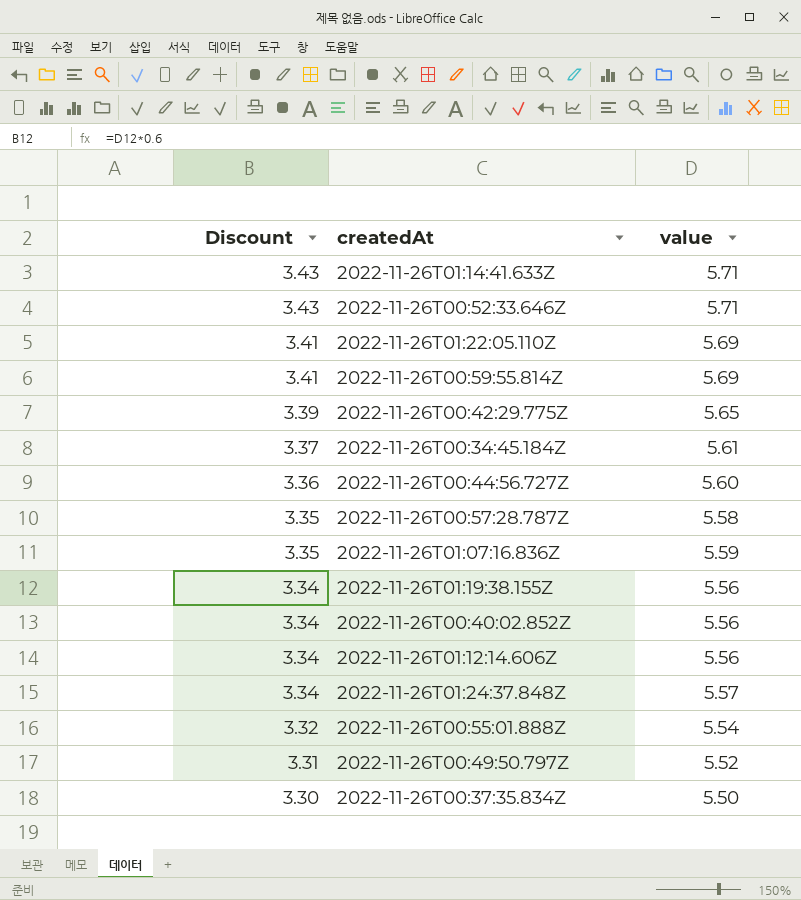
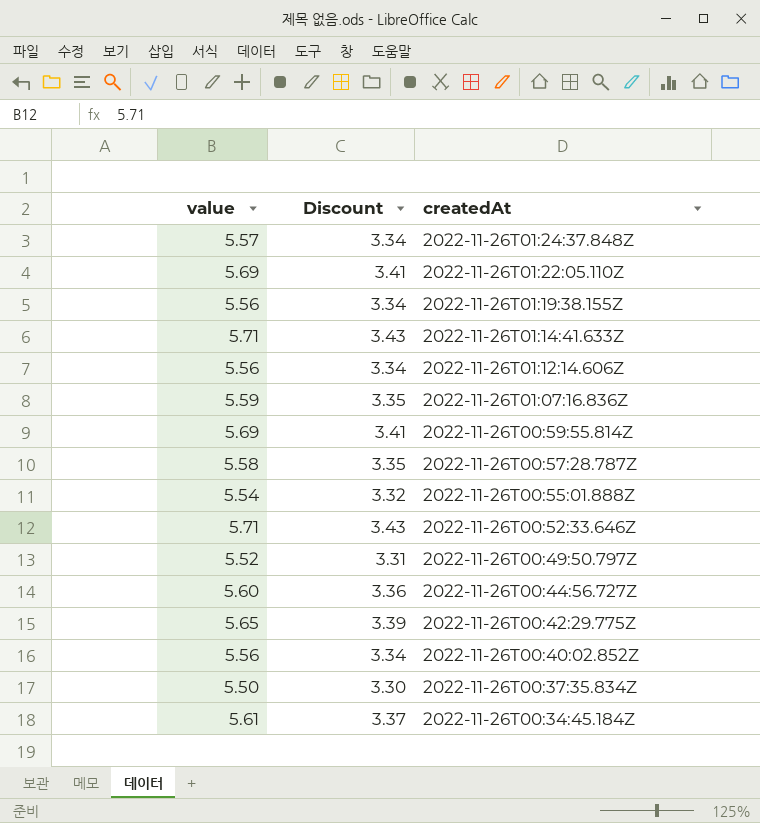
row order: Discount descending -> createdAt descending
column value | position: 3 -> 1

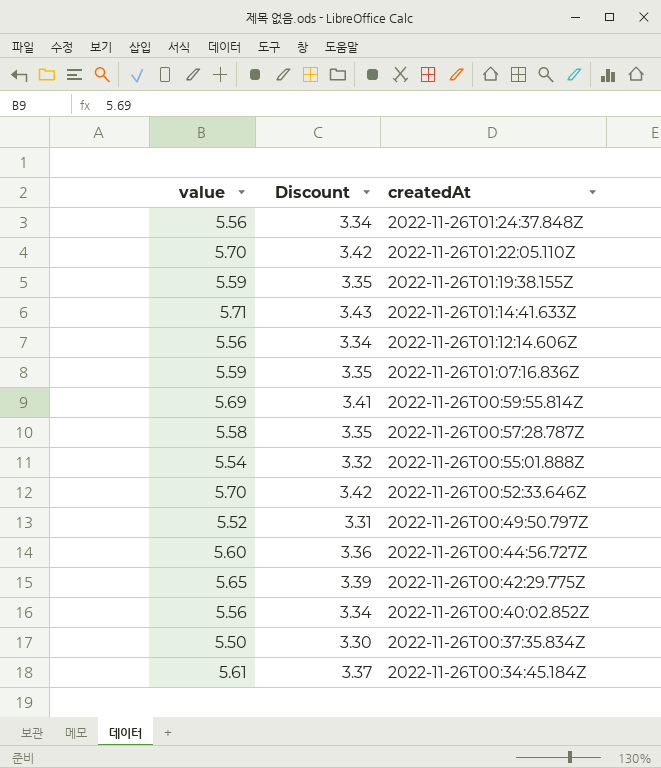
2022-11-26T01:24:37.848Z | value: 5.57 -> 5.56
2022-11-26T01:22:05.110Z | value: 5.69 -> 5.70
2022-11-26T01:22:05.110Z | Discount: 3.41 -> 3.42
2022-11-26T01:19:38.155Z | value: 5.56 -> 5.59
2022-11-26T01:19:38.155Z | Discount: 3.34 -> 3.35
2022-11-26T00:52:33.646Z | value: 5.71 -> 5.70
2022-11-26T00:52:33.646Z | Discount: 3.43 -> 3.42

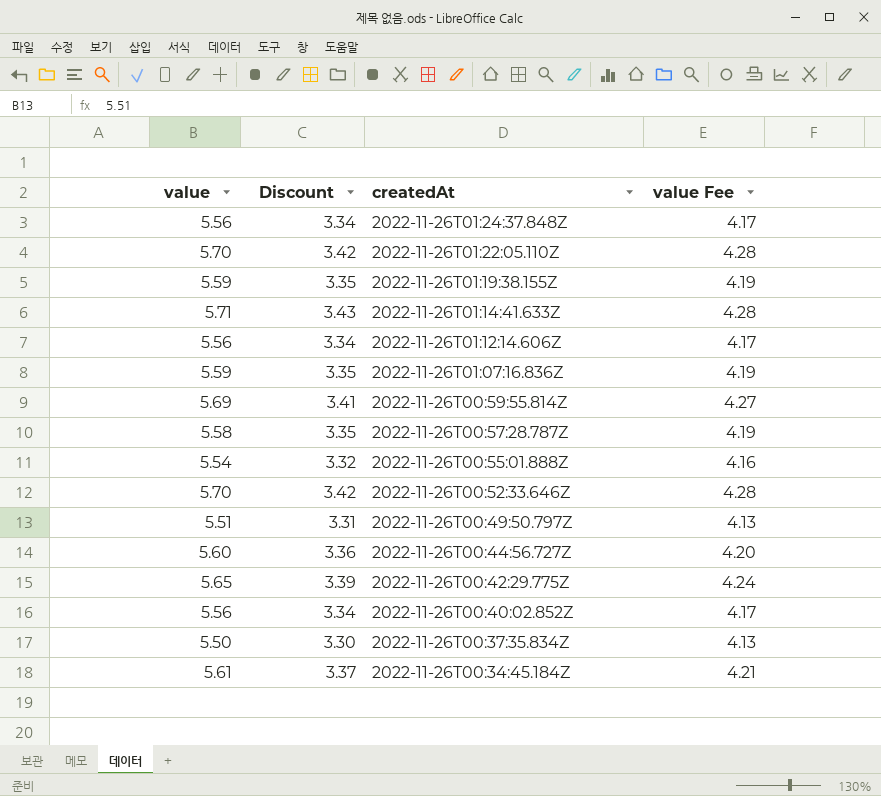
column value Fee | formula: none -> [value] * 0.75
2022-11-26T00:49:50.797Z | value: 5.52 -> 5.51

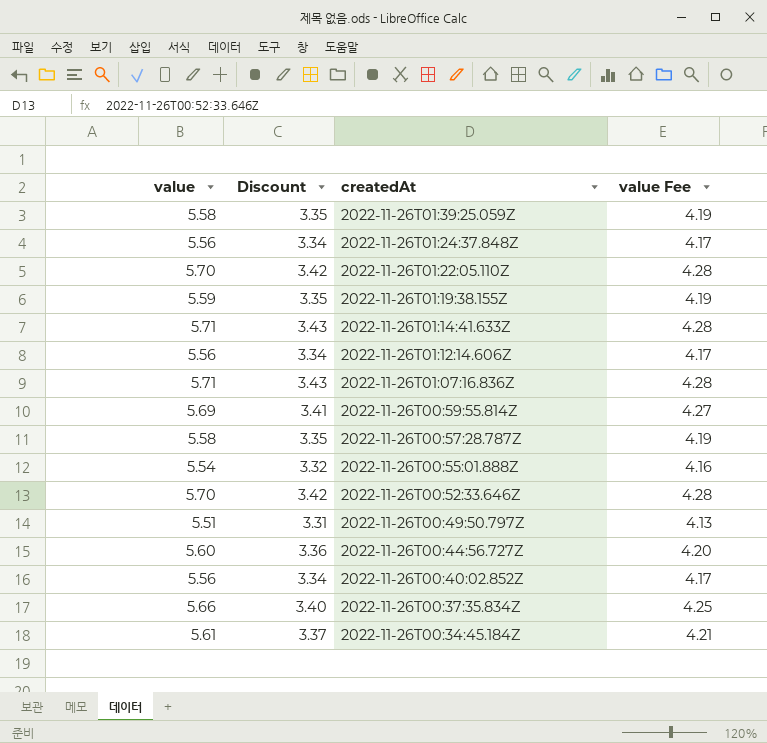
row 2022-11-26T00:42:29.775Z: 5.65 | 3.39 | 4.24 -> none
row 2022-11-26T01:39:25.059Z: none -> 5.58 | 3.35 | 4.19
2022-11-26T01:07:16.836Z | value: 5.59 -> 5.71
2022-11-26T01:07:16.836Z | Discount: 3.35 -> 3.43
2022-11-26T01:07:16.836Z | value Fee: 4.19 -> 4.28
2022-11-26T00:37:35.834Z | value: 5.50 -> 5.66
2022-11-26T00:37:35.834Z | Discount: 3.30 -> 3.40
2022-11-26T00:37:35.834Z | value Fee: 4.13 -> 4.25

